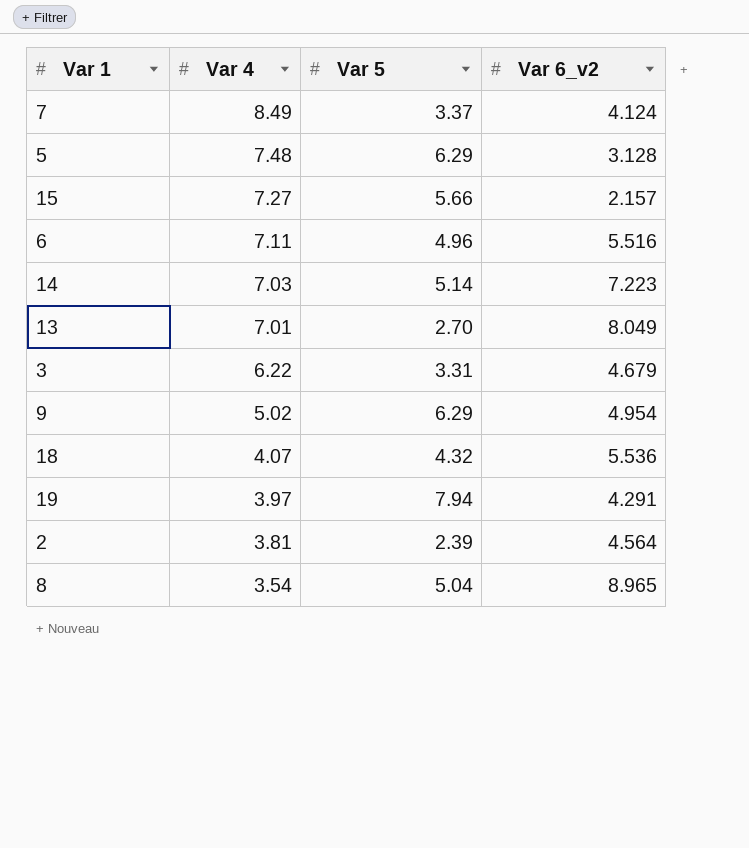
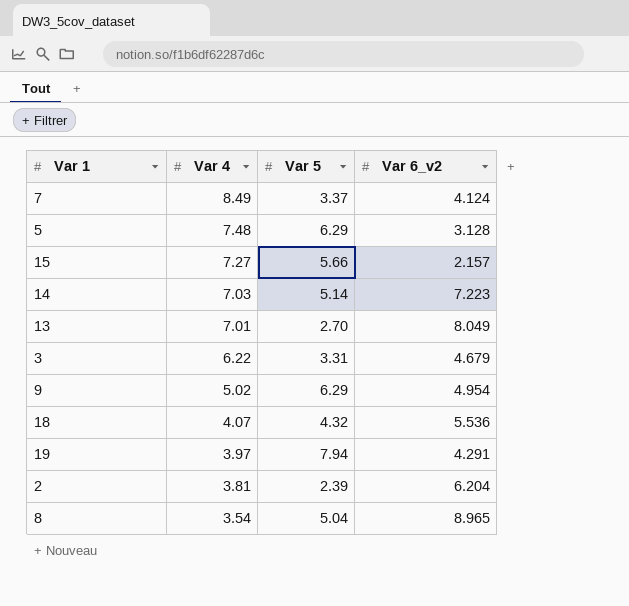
row 6: 7.11 | 4.96 | 5.516 -> none
2 | Var 6_v2: 4.564 -> 6.204

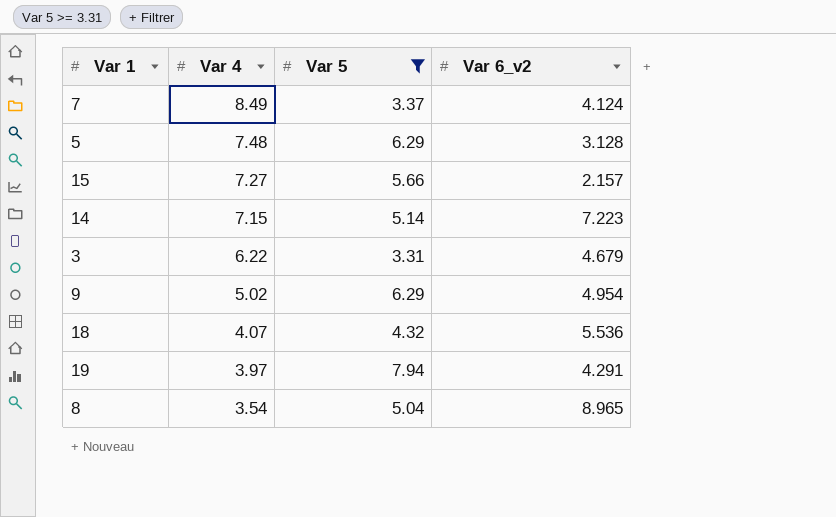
filter: none -> Var 5 >= 3.31
14 | Var 4: 7.03 -> 7.15

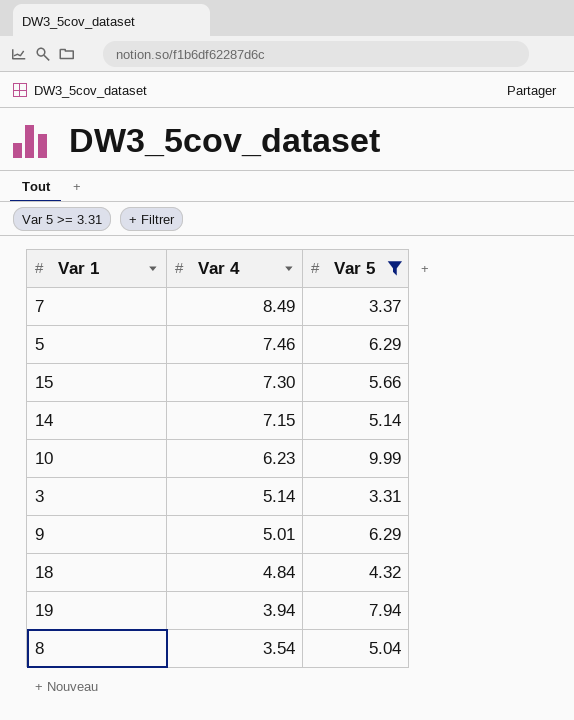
column Var 6_v2 | position: 4 -> none
5 | Var 4: 7.48 -> 7.46
15 | Var 4: 7.27 -> 7.30
row 10: none -> 6.23 | 9.99
3 | Var 4: 6.22 -> 5.14
9 | Var 4: 5.02 -> 5.01
18 | Var 4: 4.07 -> 4.84
19 | Var 4: 3.97 -> 3.94

